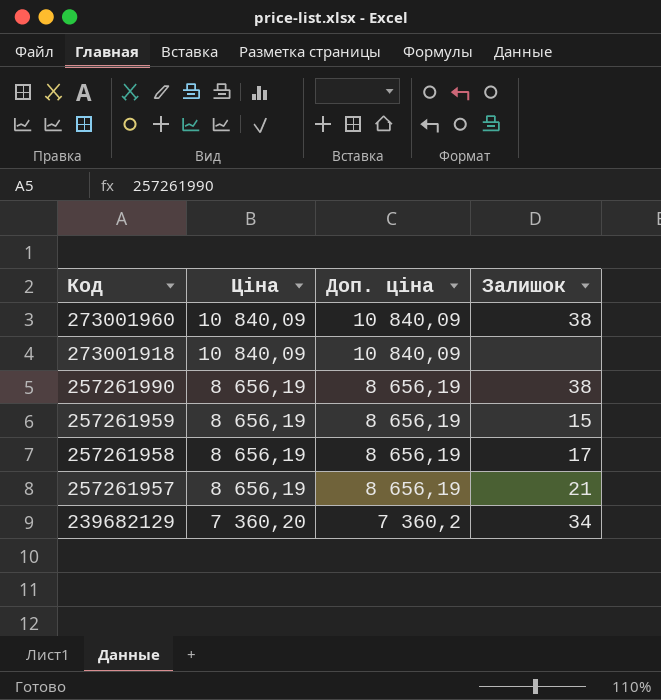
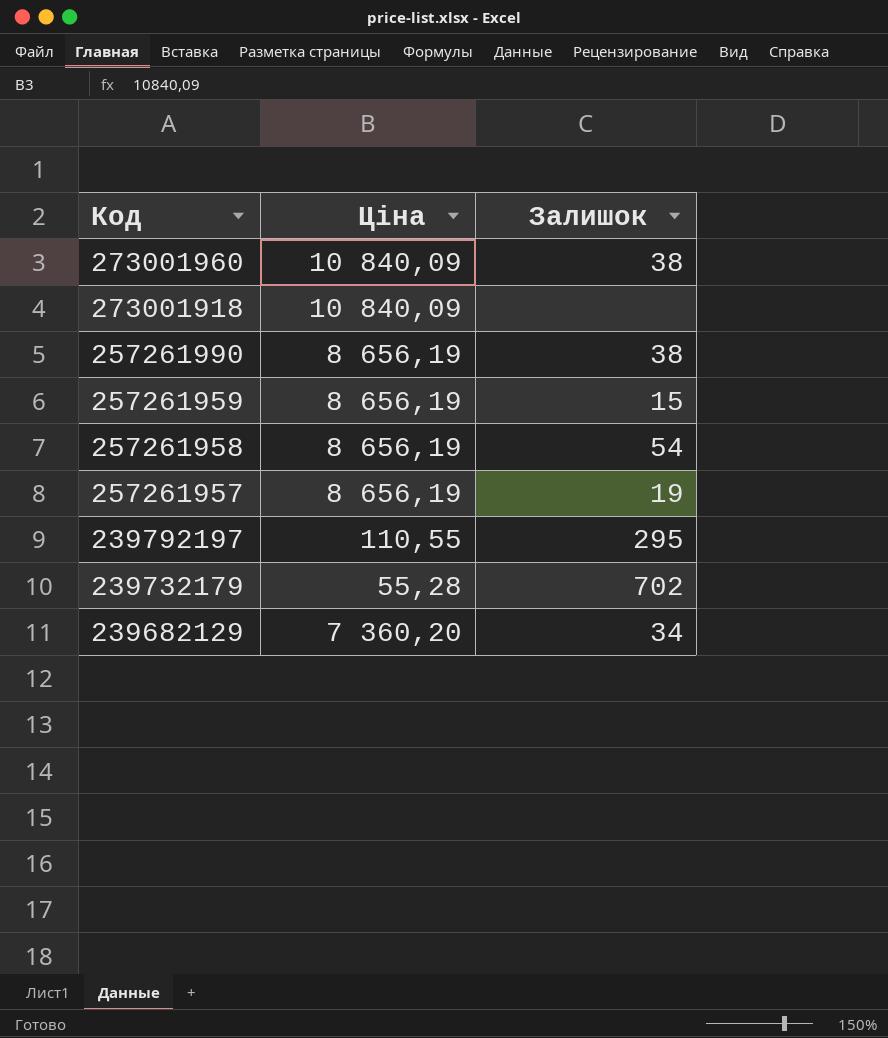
column Доп. ціна | position: 3 -> none
257261958 | Залишок: 17 -> 54
257261957 | Залишок: 21 -> 19
row 239792197: none -> 110,55 | 295
row 239732179: none -> 55,28 | 702

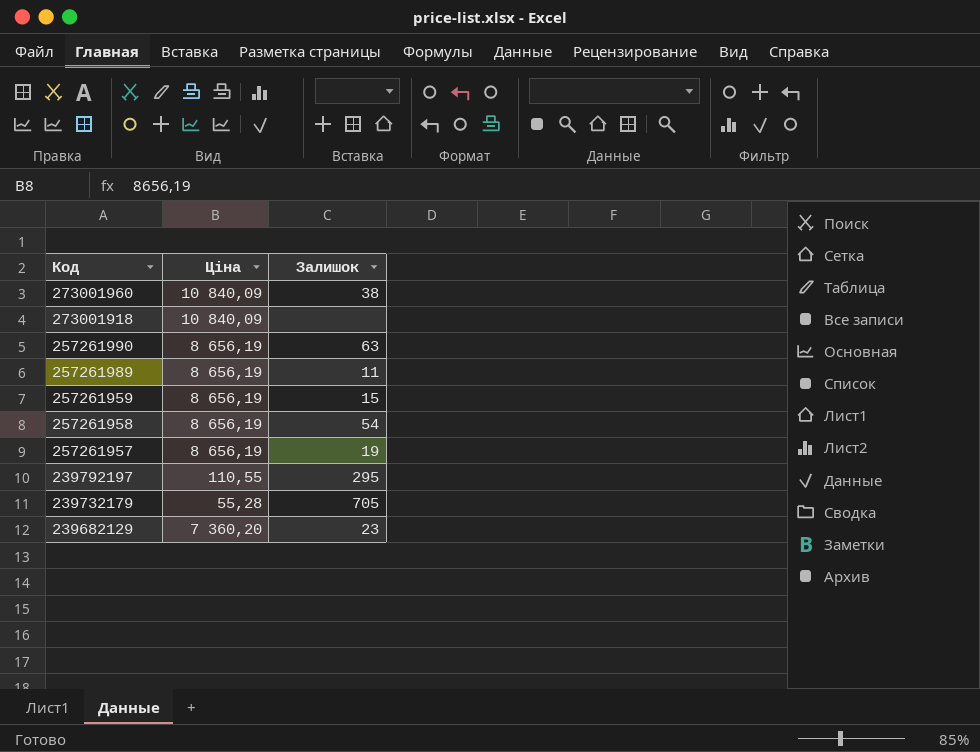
257261990 | Залишок: 38 -> 63
row 257261989: none -> 8 656,19 | 11
239732179 | Залишок: 702 -> 705
239682129 | Залишок: 34 -> 23

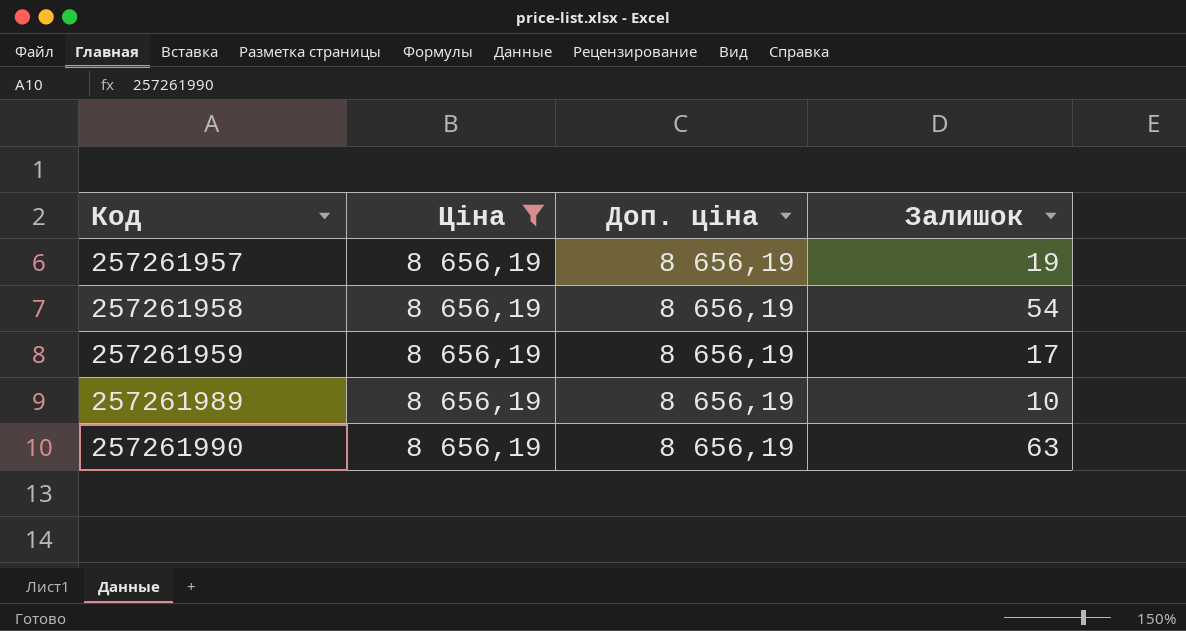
filter: none -> Ціна = 8 656,19
row order: Код descending -> Код ascending
column Доп. ціна | position: none -> 3
257261959 | Залишок: 15 -> 17
257261989 | Залишок: 11 -> 10

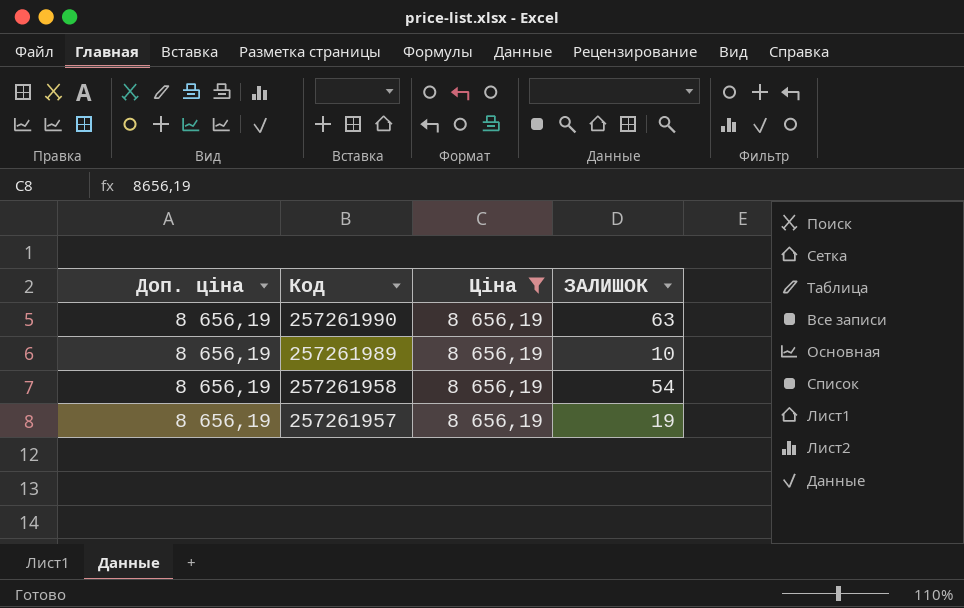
row order: Код ascending -> Код descending
column Доп. ціна | position: 3 -> 1
column name: Залишок -> ЗАЛИШОК
row 257261959: 8 656,19 | 8 656,19 | 17 -> none

